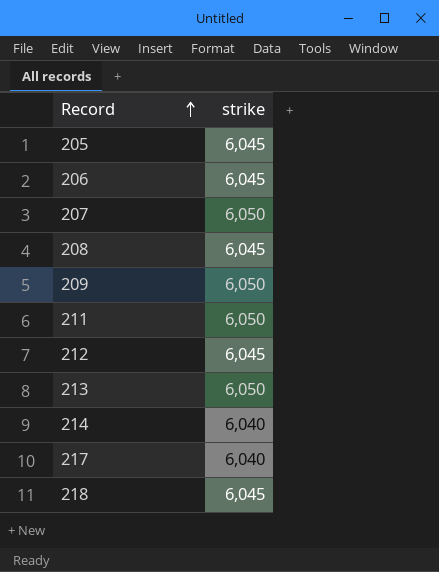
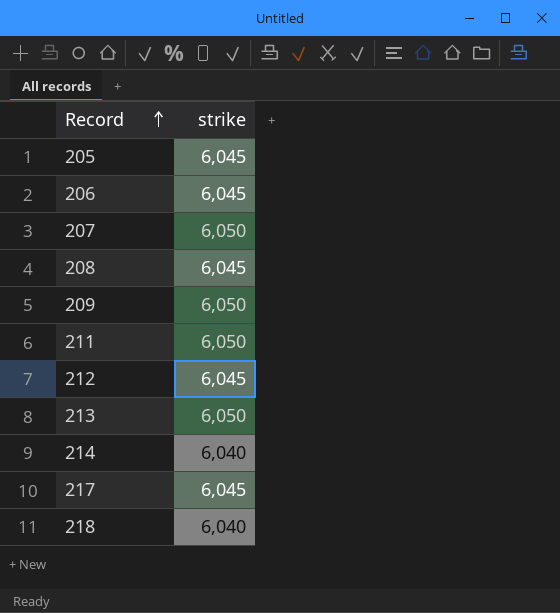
217 | strike: 6,040 -> 6,045
218 | strike: 6,045 -> 6,040

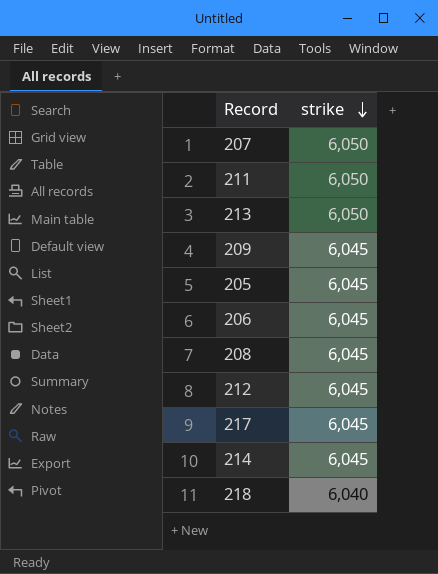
row order: Record ascending -> strike descending
209 | strike: 6,050 -> 6,045
214 | strike: 6,040 -> 6,045

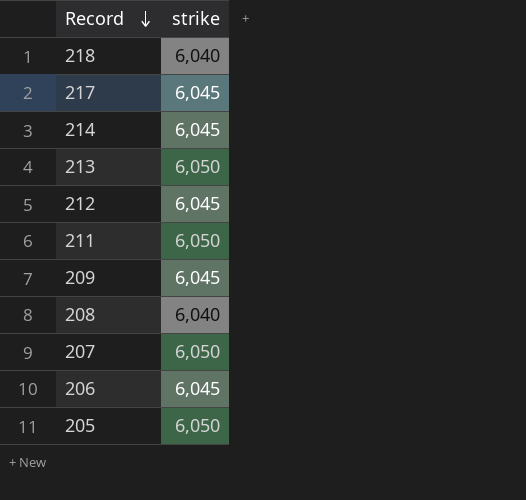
row order: strike descending -> Record descending
208 | strike: 6,045 -> 6,040
205 | strike: 6,045 -> 6,050

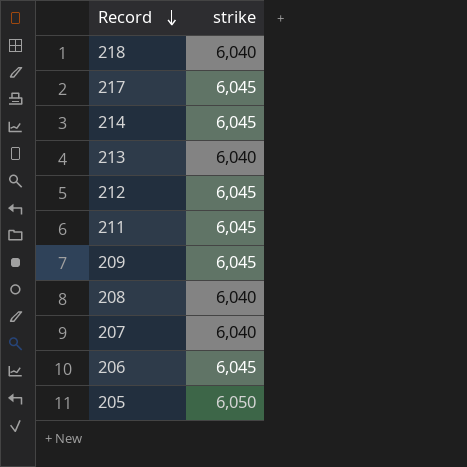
213 | strike: 6,050 -> 6,040
211 | strike: 6,050 -> 6,045
207 | strike: 6,050 -> 6,040

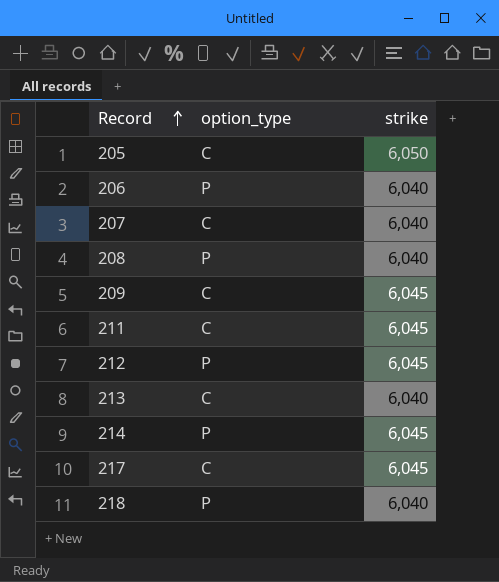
row order: Record descending -> Record ascending
column option_type | position: none -> 2
206 | strike: 6,045 -> 6,040

